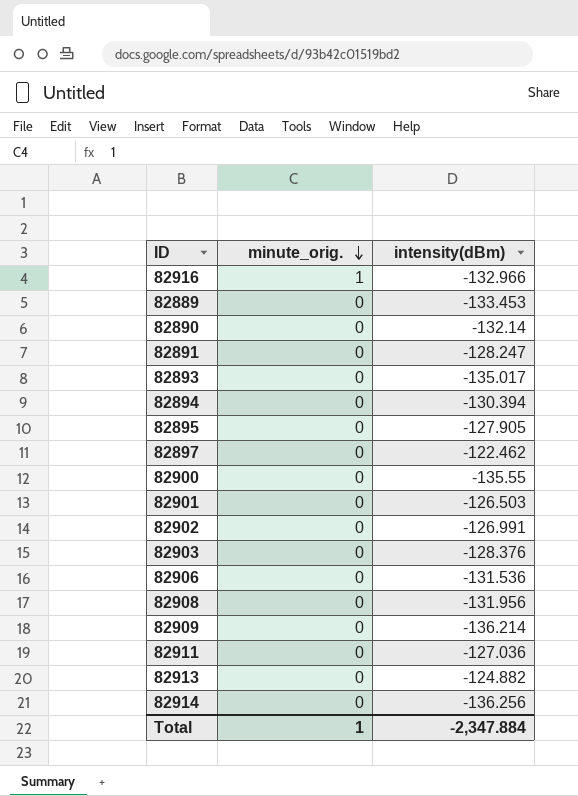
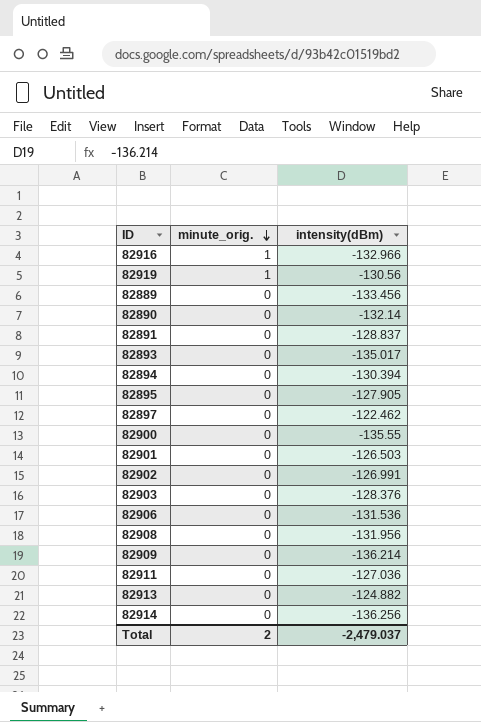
row 82919: none -> 1 | -130.56
82889 | intensity(dBm): -133.453 -> -133.456
82891 | intensity(dBm): -128.247 -> -128.837
Total | minute_orig.: 1 -> 2
Total | intensity(dBm): -2,347.884 -> -2,479.037

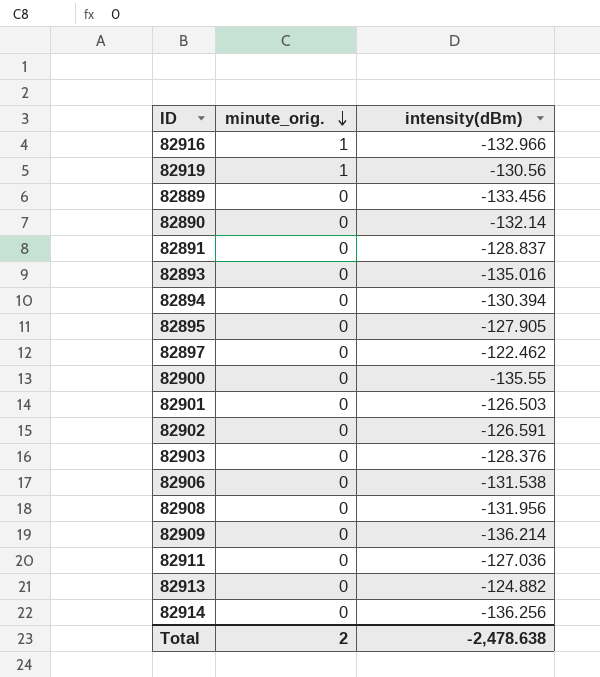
82893 | intensity(dBm): -135.017 -> -135.016
82902 | intensity(dBm): -126.991 -> -126.591
82906 | intensity(dBm): -131.536 -> -131.538
Total | intensity(dBm): -2,479.037 -> -2,478.638

